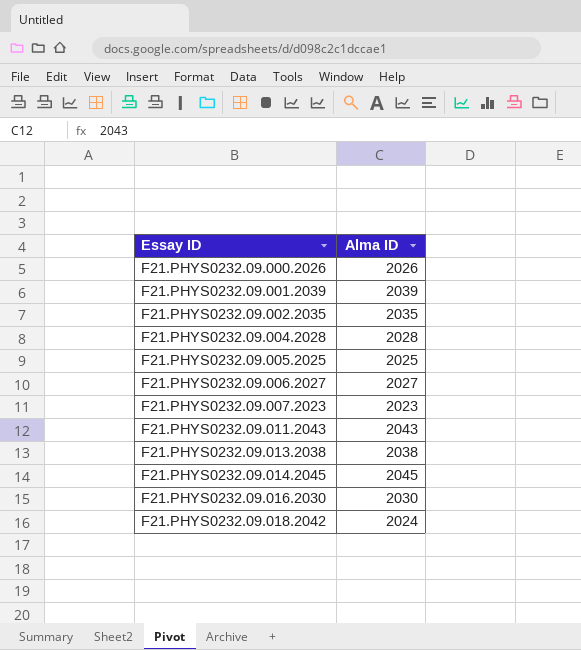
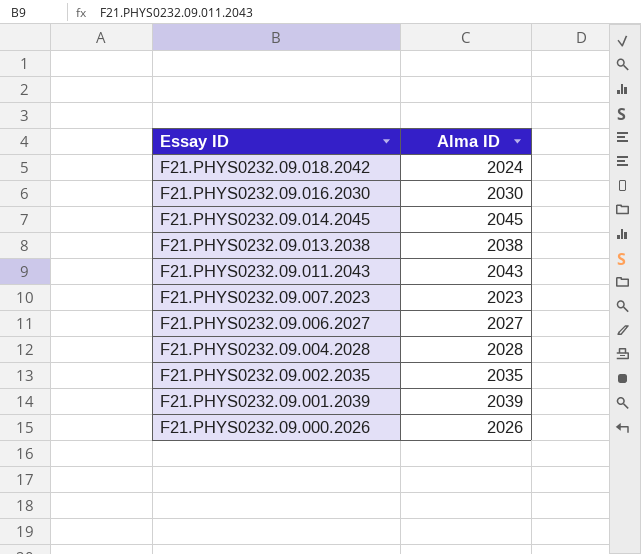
row order: Essay ID ascending -> Essay ID descending
row F21.PHYS0232.09.005.2025: 2025 -> none

